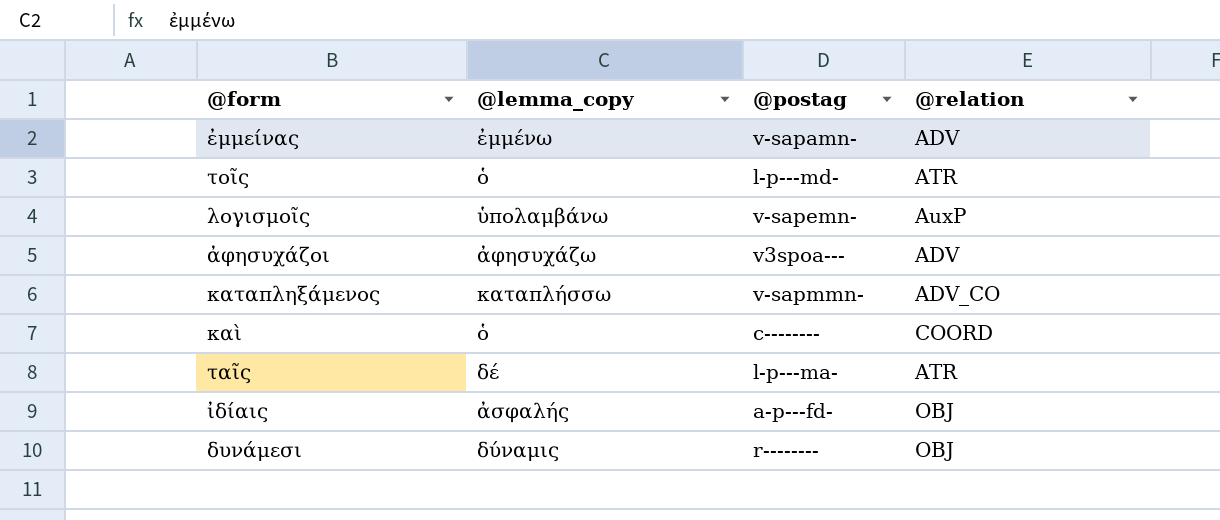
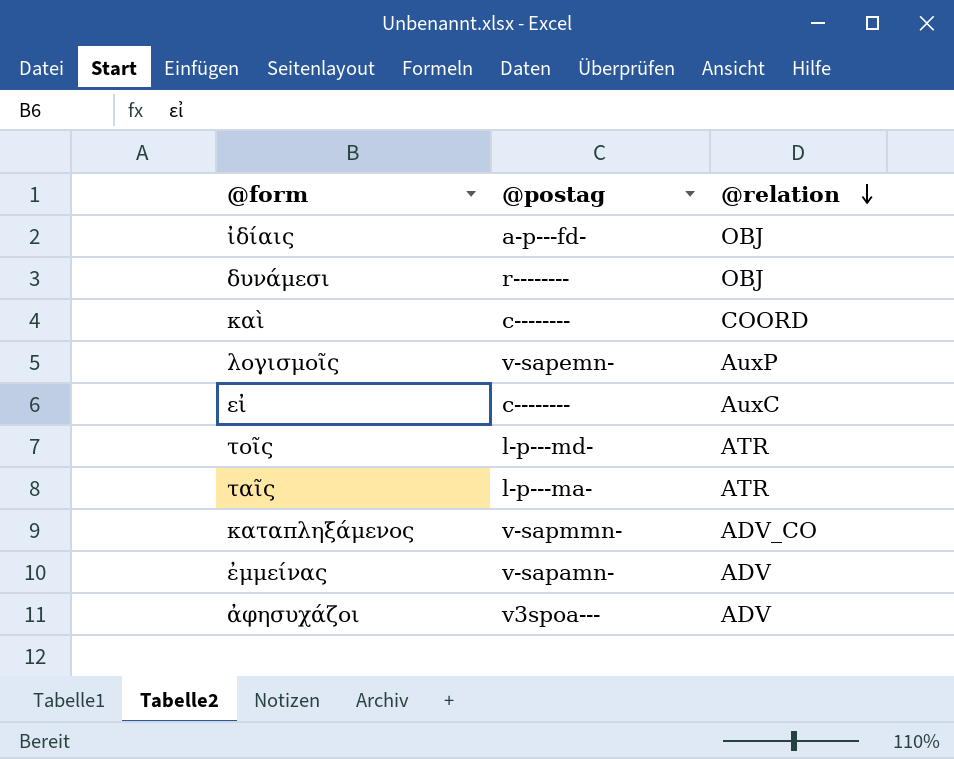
row order: none -> @relation descending
column @lemma_copy | position: 2 -> none
row εἰ: none -> c-------- | AuxC

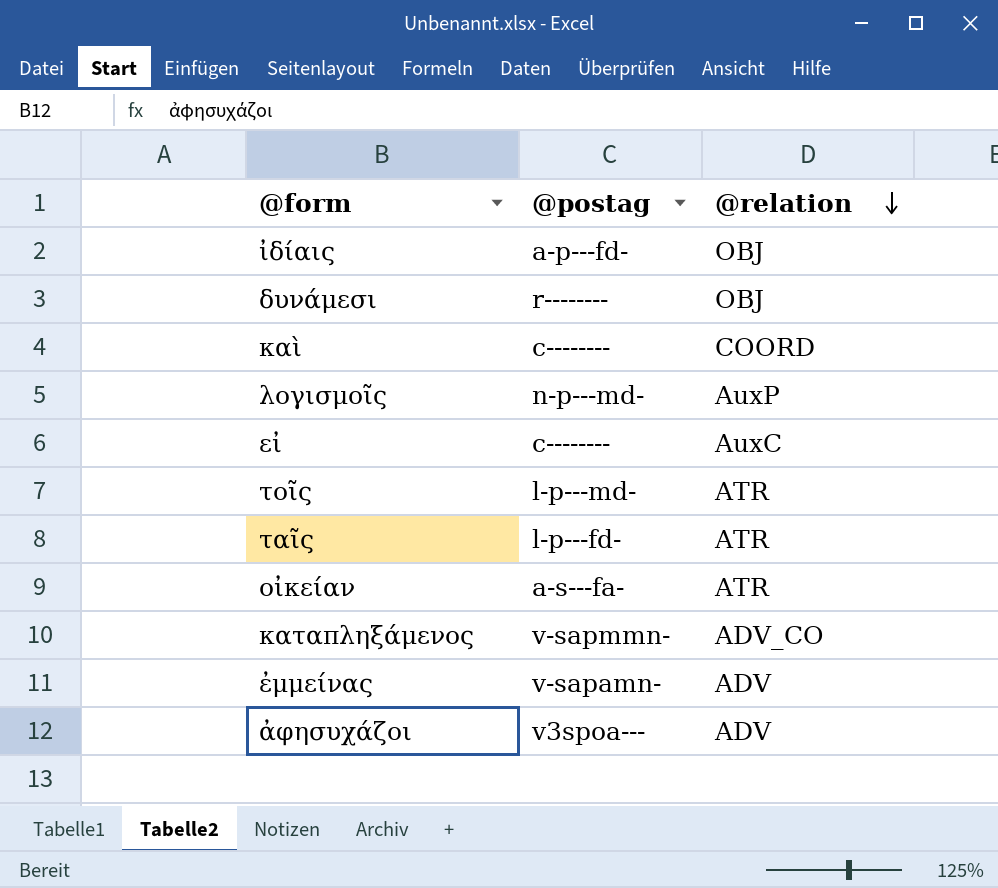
λογισμοῖς | @postag: v-sapemn- -> n-p---md-
ταῖς | @postag: l-p---ma- -> l-p---fd-
row οἰκείαν: none -> a-s---fa- | ATR

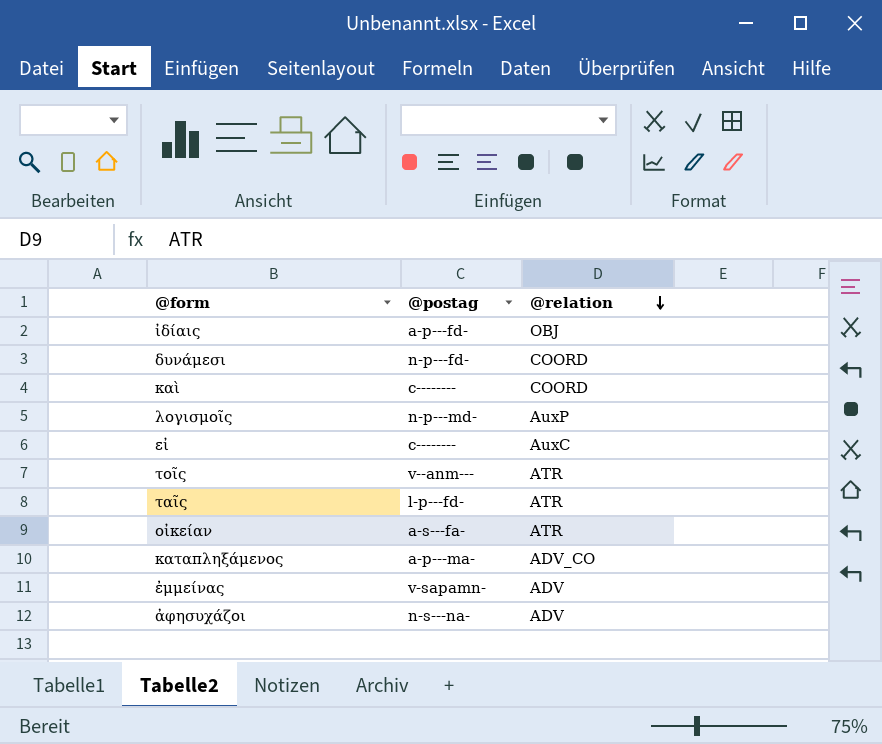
δυνάμεσι | @postag: r-------- -> n-p---fd-
δυνάμεσι | @relation: OBJ -> COORD
τοῖς | @postag: l-p---md- -> v--anm---
καταπληξάμενος | @postag: v-sapmmn- -> a-p---ma-
ἀφησυχάζοι | @postag: v3spoa--- -> n-s---na-

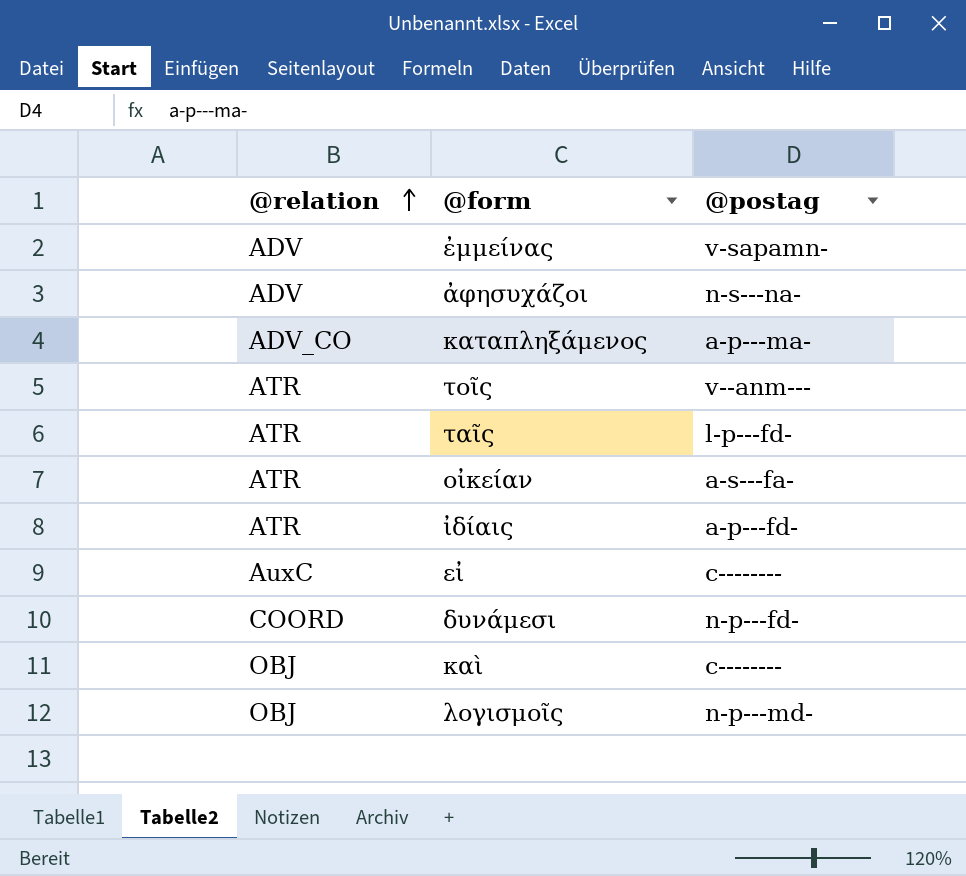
row order: @relation descending -> @relation ascending
column @relation | position: 3 -> 1
ἰδίαις | @relation: OBJ -> ATR
καὶ | @relation: COORD -> OBJ
λογισμοῖς | @relation: AuxP -> OBJ

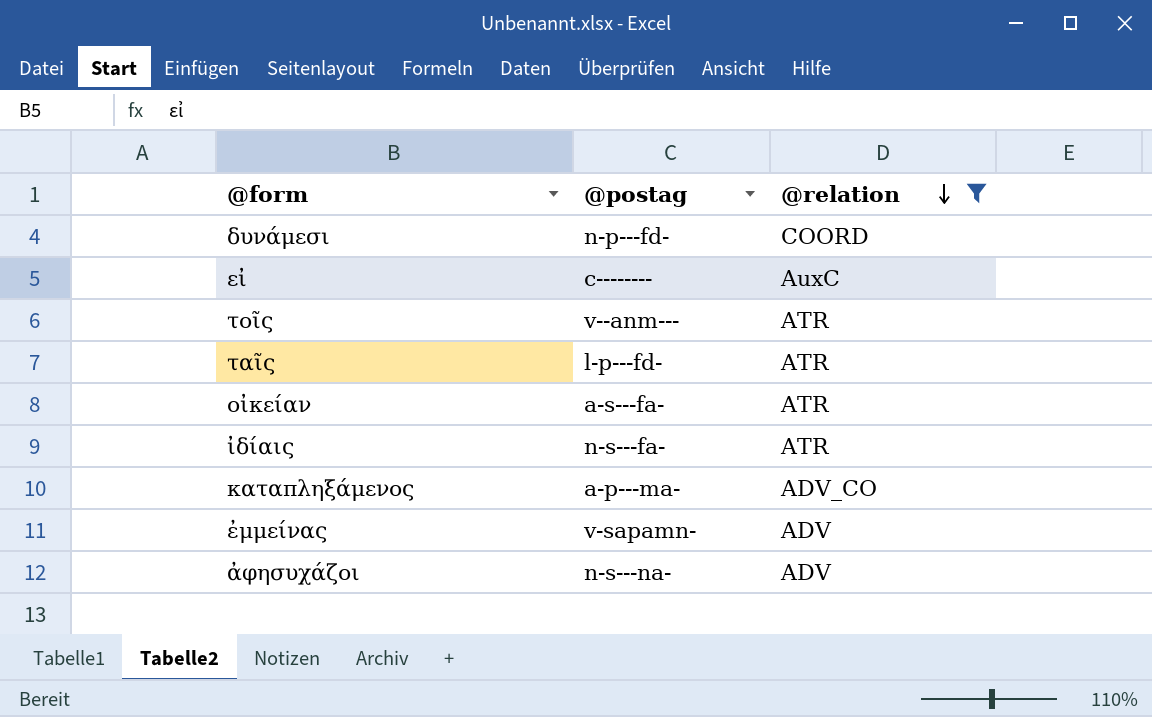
filter: none -> @relation != OBJ
row order: @relation ascending -> @relation descending
column @relation | position: 1 -> 3
ἰδίαις | @postag: a-p---fd- -> n-s---fa-

